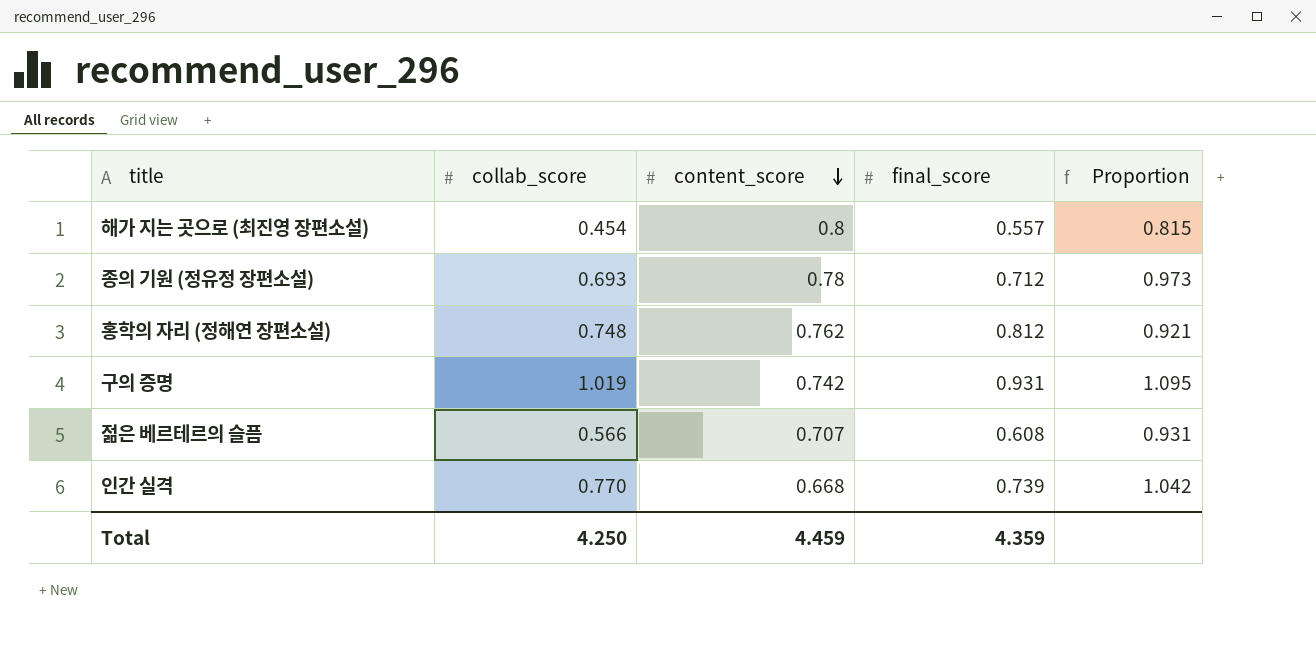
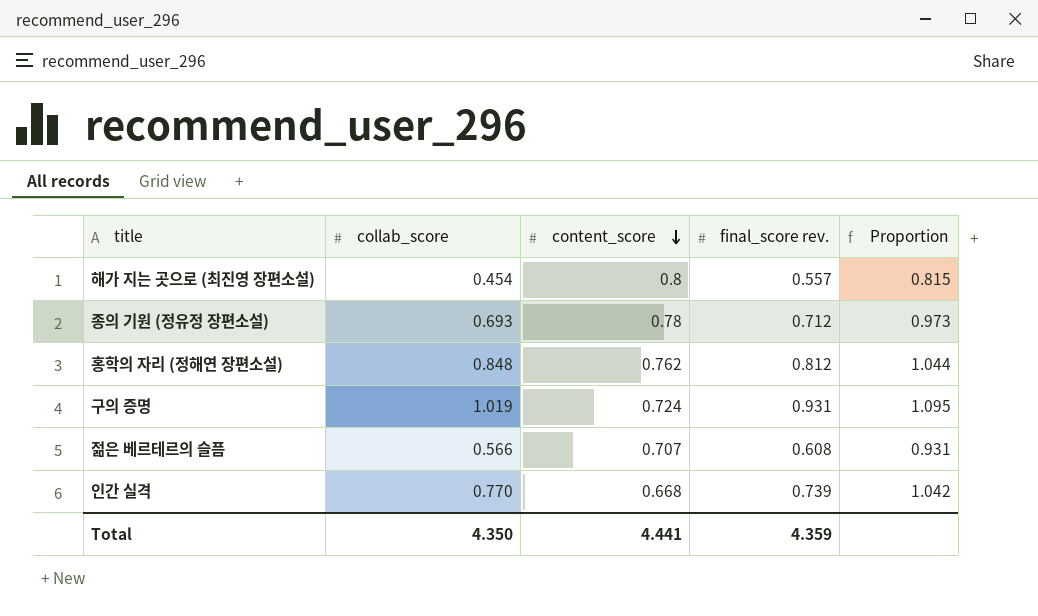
column name: final_score -> final_score rev.
홍학의 자리 (정해연 장편소설) | collab_score: 0.748 -> 0.848
홍학의 자리 (정해연 장편소설) | Proportion: 0.921 -> 1.044
구의 증명 | content_score: 0.742 -> 0.724
Total | collab_score: 4.250 -> 4.350
Total | content_score: 4.459 -> 4.441

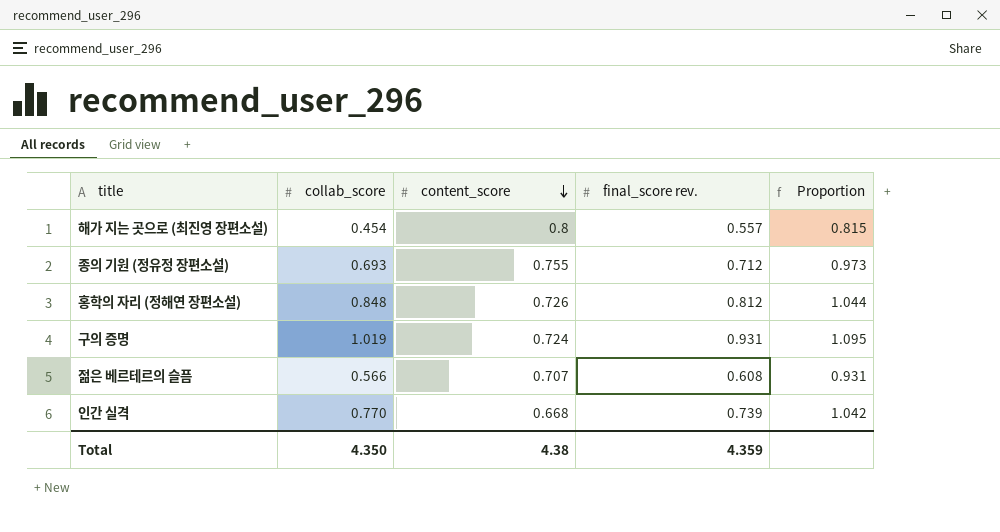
종의 기원 (정유정 장편소설) | content_score: 0.78 -> 0.755
홍학의 자리 (정해연 장편소설) | content_score: 0.762 -> 0.726
Total | content_score: 4.441 -> 4.38

